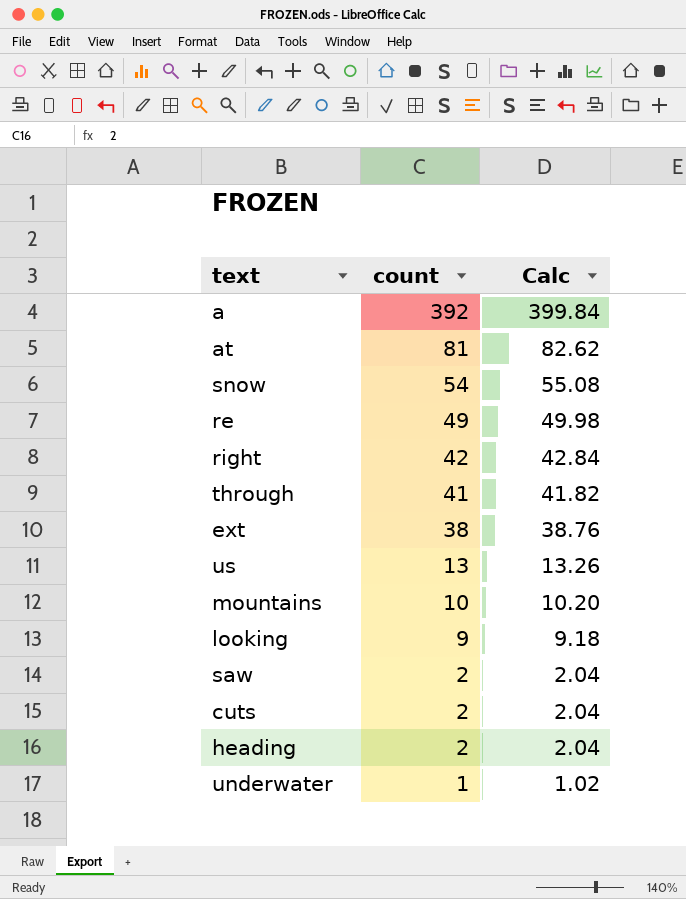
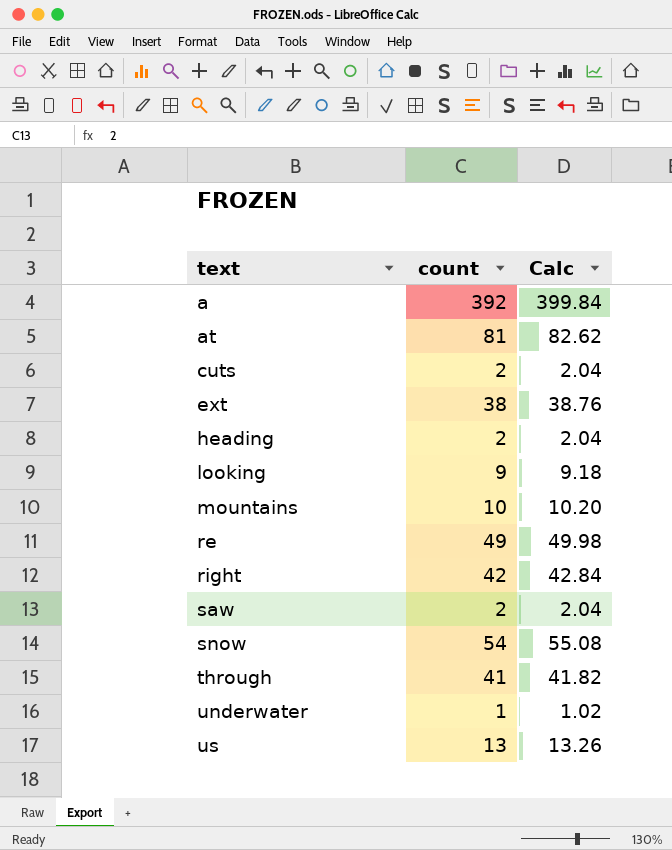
row order: count descending -> text ascending

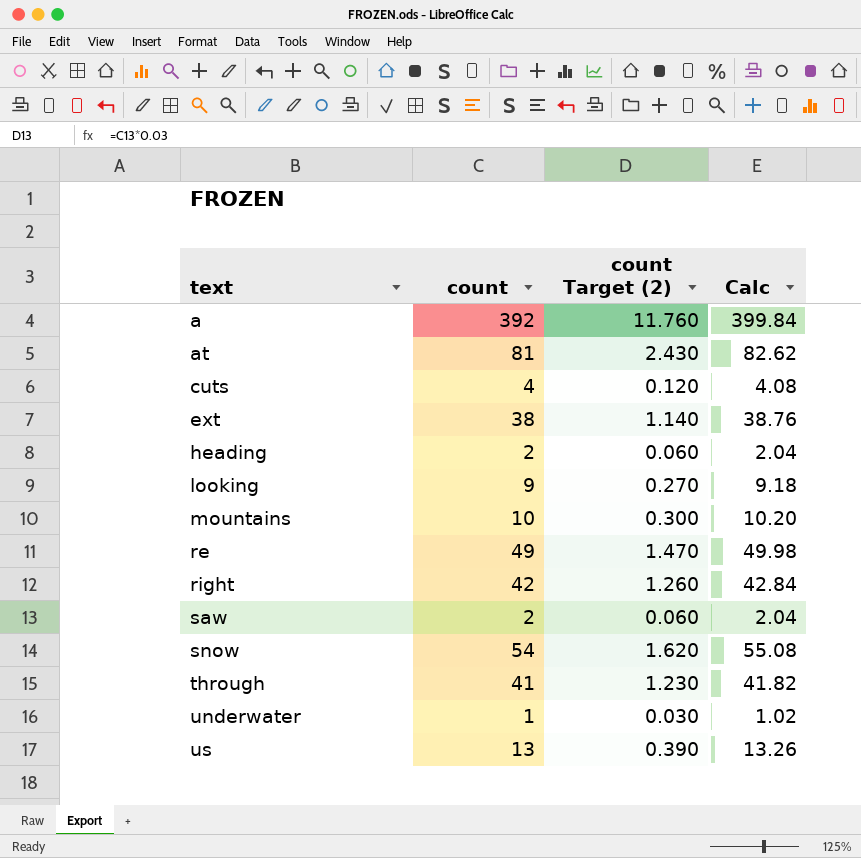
column count Target (2) | formula: none -> [count] * 0.03
cuts | count: 2 -> 4
cuts | Calc: 2.04 -> 4.08

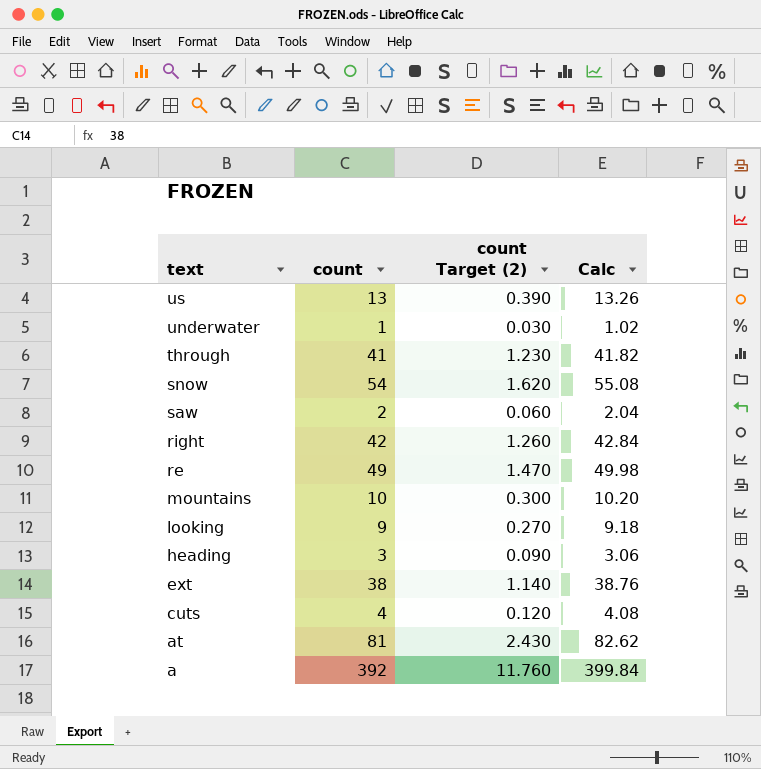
row order: text ascending -> text descending
heading | count: 2 -> 3
heading | count Target (2): 0.060 -> 0.090
heading | Calc: 2.04 -> 3.06

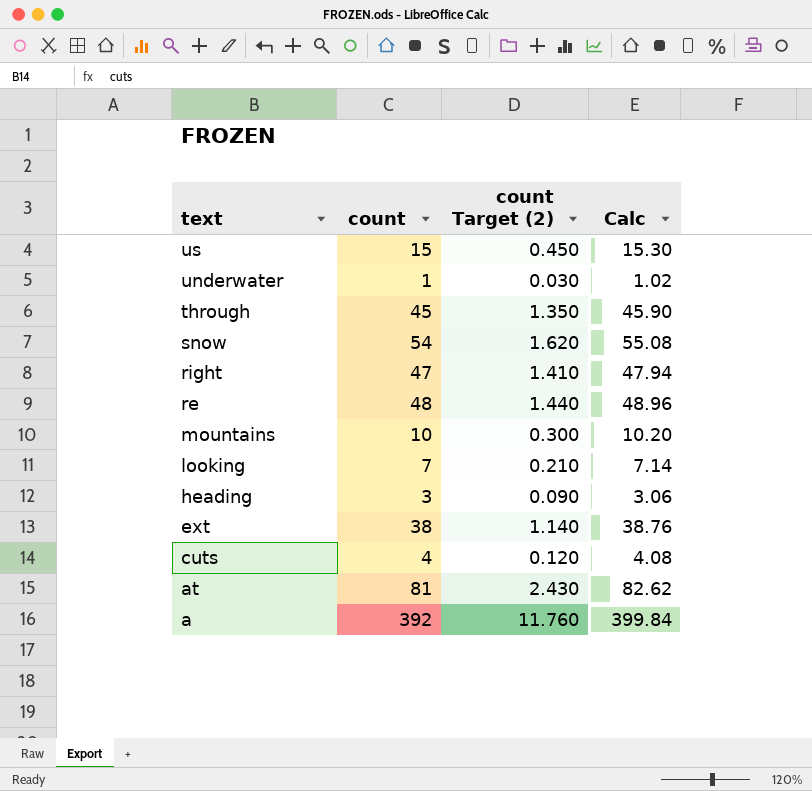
row saw: 2 | 0.060 | 2.04 -> none
us | count: 13 -> 15
us | count Target (2): 0.390 -> 0.450
us | Calc: 13.26 -> 15.30
through | count: 41 -> 45
through | count Target (2): 1.230 -> 1.350
through | Calc: 41.82 -> 45.90
right | count: 42 -> 47
right | count Target (2): 1.260 -> 1.410
right | Calc: 42.84 -> 47.94
re | count: 49 -> 48
re | count Target (2): 1.470 -> 1.440
re | Calc: 49.98 -> 48.96
looking | count: 9 -> 7
looking | count Target (2): 0.270 -> 0.210
looking | Calc: 9.18 -> 7.14

